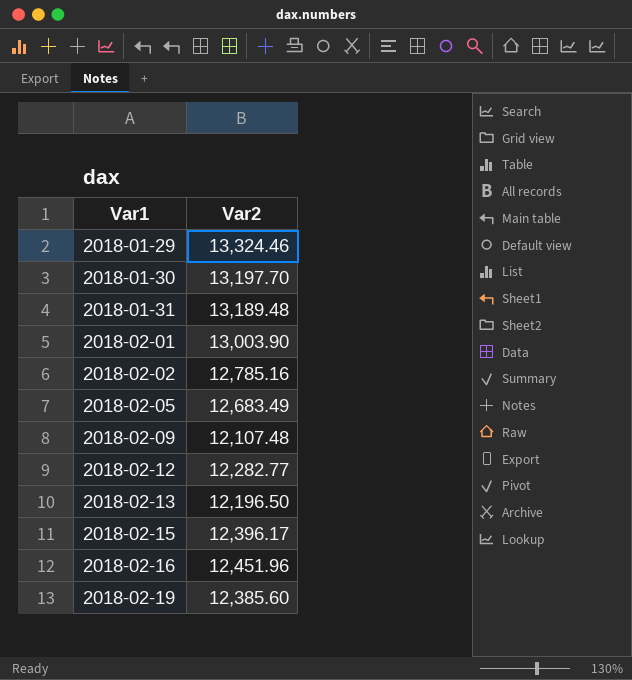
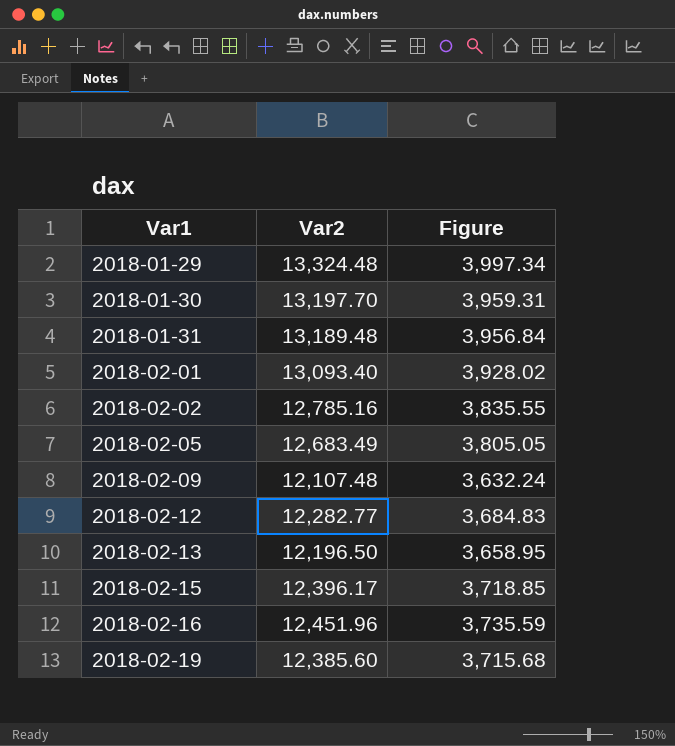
column Figure | formula: none -> [Var2] * 0.3
2018-01-29 | Var2: 13,324.46 -> 13,324.48
2018-02-01 | Var2: 13,003.90 -> 13,093.40

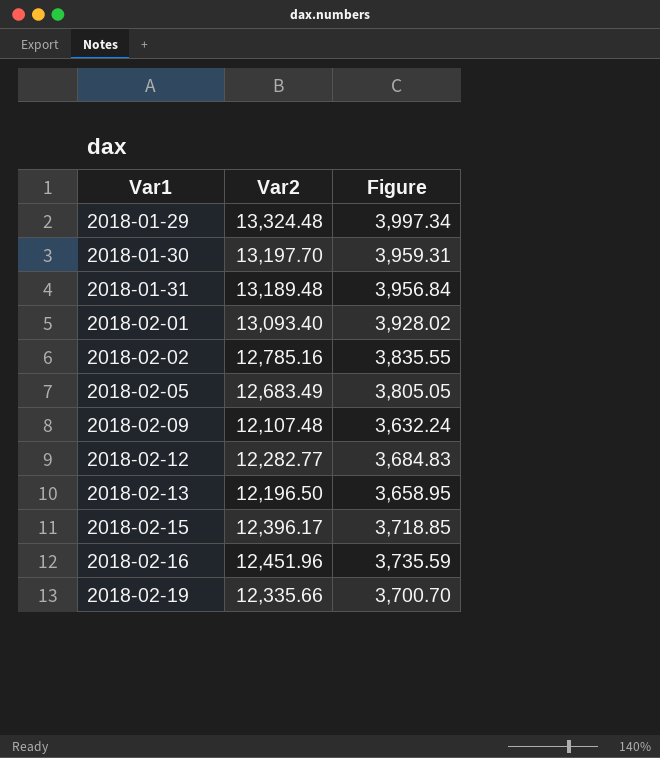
2018-02-19 | Var2: 12,385.60 -> 12,335.66
2018-02-19 | Figure: 3,715.68 -> 3,700.70

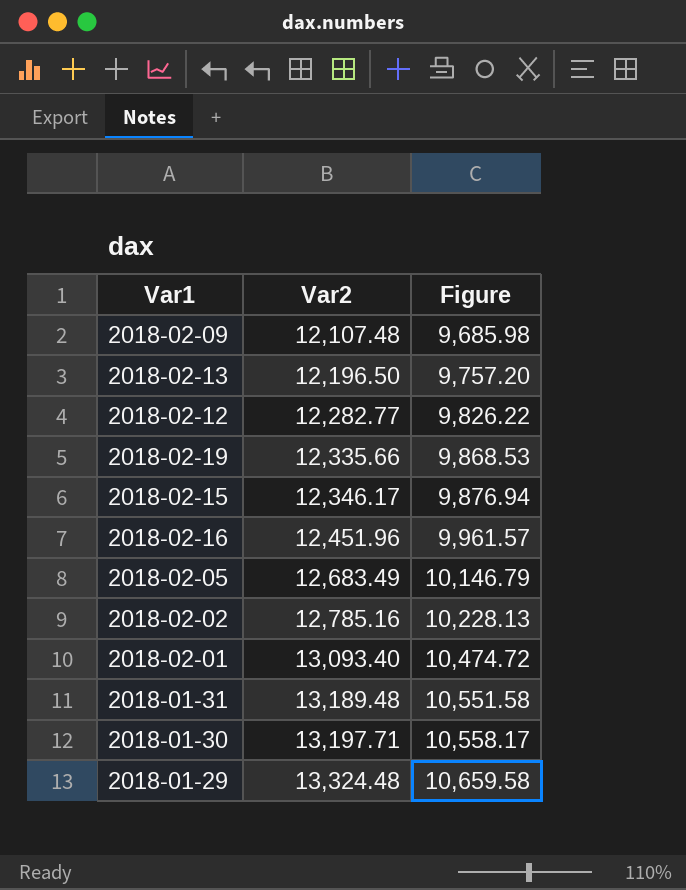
row order: Var1 ascending -> Var2 ascending
column Figure | formula: [Var2] * 0.3 -> [Var2] * 0.8
2018-02-15 | Var2: 12,396.17 -> 12,346.17
2018-01-30 | Var2: 13,197.70 -> 13,197.71

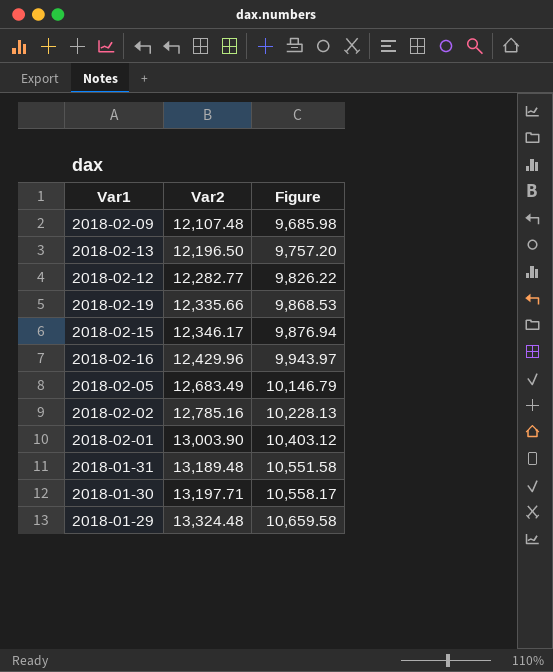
2018-02-16 | Var2: 12,451.96 -> 12,429.96
2018-02-16 | Figure: 9,961.57 -> 9,943.97
2018-02-01 | Var2: 13,093.40 -> 13,003.90
2018-02-01 | Figure: 10,474.72 -> 10,403.12

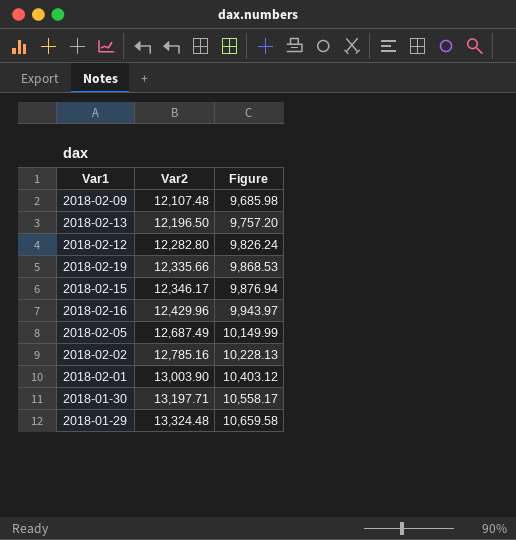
row 2018-01-31: 13,189.48 | 10,551.58 -> none
2018-02-12 | Var2: 12,282.77 -> 12,282.80
2018-02-12 | Figure: 9,826.22 -> 9,826.24
2018-02-05 | Var2: 12,683.49 -> 12,687.49
2018-02-05 | Figure: 10,146.79 -> 10,149.99

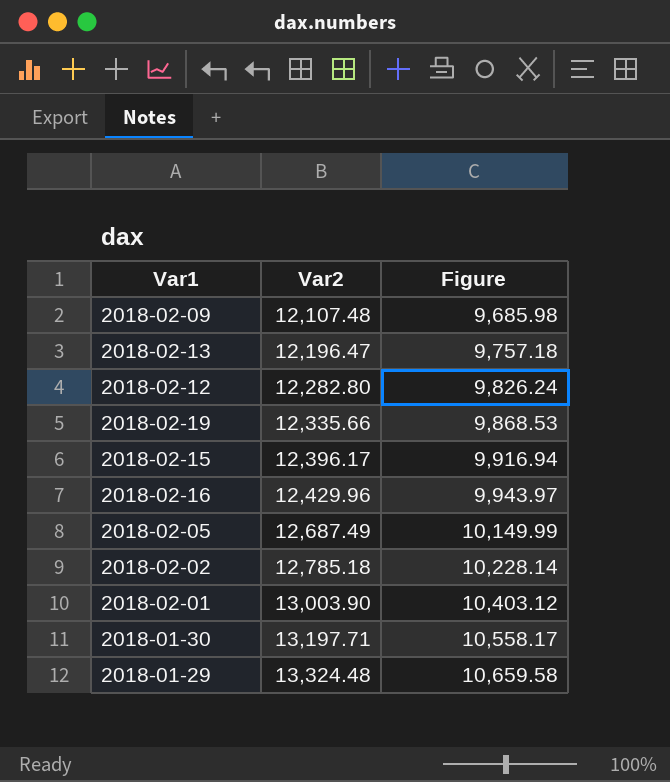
2018-02-13 | Var2: 12,196.50 -> 12,196.47
2018-02-13 | Figure: 9,757.20 -> 9,757.18
2018-02-15 | Var2: 12,346.17 -> 12,396.17
2018-02-15 | Figure: 9,876.94 -> 9,916.94
2018-02-02 | Var2: 12,785.16 -> 12,785.18
2018-02-02 | Figure: 10,228.13 -> 10,228.14

